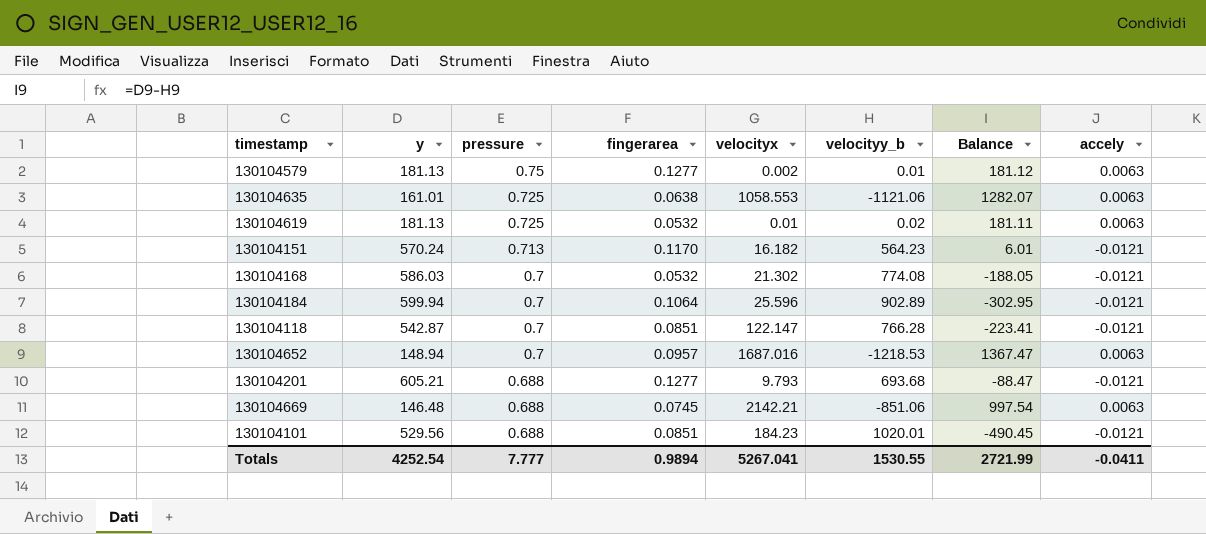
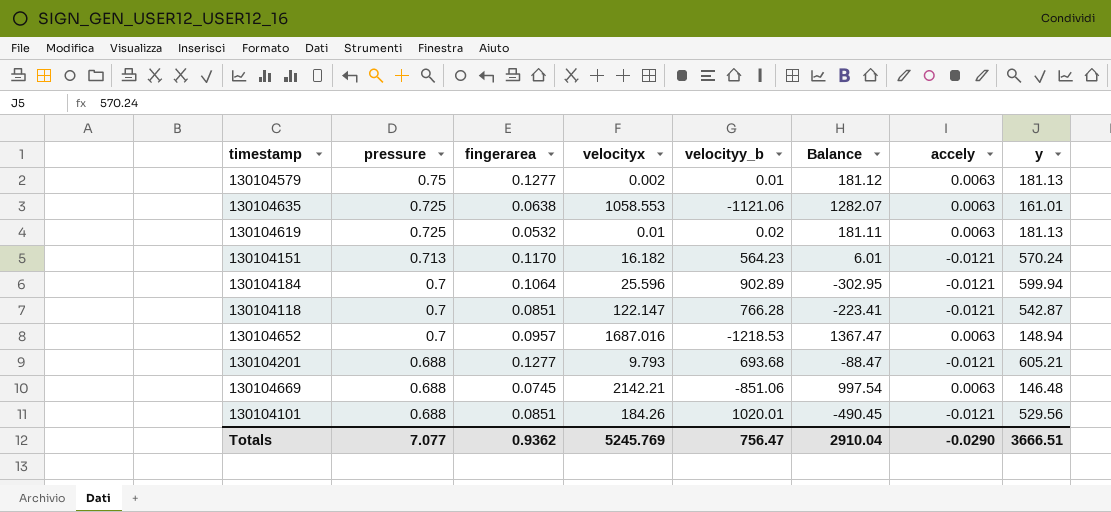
column y | position: 2 -> 8
row 130104168: 586.03 | 0.7 | 0.0532 | 21.302 | 774.08 | -188.05 | -0.0121 -> none
130104101 | velocityx: 184.23 -> 184.26
Totals | pressure: 7.777 -> 7.077
Totals | fingerarea: 0.9894 -> 0.9362
Totals | velocityx: 5267.041 -> 5245.769
Totals | velocityy_b: 1530.55 -> 756.47
Totals | Balance: 2721.99 -> 2910.04
Totals | accely: -0.0411 -> -0.0290
Totals | y: 4252.54 -> 3666.51

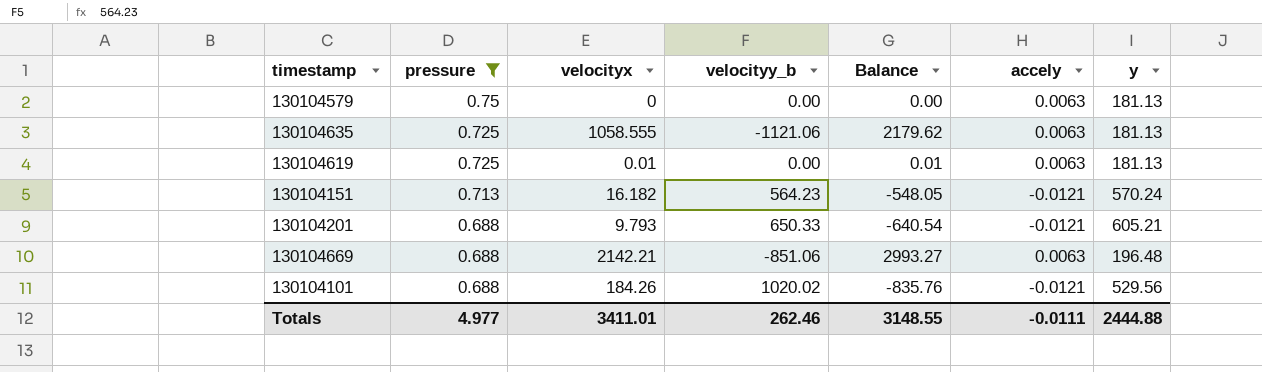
filter: none -> pressure != 0.7
column fingerarea | position: 3 -> none
column Balance | formula: [y] - [velocityy_b] -> [velocityx] - [velocityy_b]
130104579 | velocityx: 0.002 -> 0
130104579 | velocityy_b: 0.01 -> 0.00
130104635 | velocityx: 1058.553 -> 1058.555
130104635 | y: 161.01 -> 181.13
130104619 | velocityy_b: 0.02 -> 0.00
130104201 | velocityy_b: 693.68 -> 650.33
130104669 | y: 146.48 -> 196.48
130104101 | velocityy_b: 1020.01 -> 1020.02
Totals | pressure: 7.077 -> 4.977
Totals | velocityx: 5245.769 -> 3411.01
Totals | velocityy_b: 756.47 -> 262.46
Totals | Balance: 2910.04 -> 3148.55
Totals | accely: -0.0290 -> -0.0111
Totals | y: 3666.51 -> 2444.88

